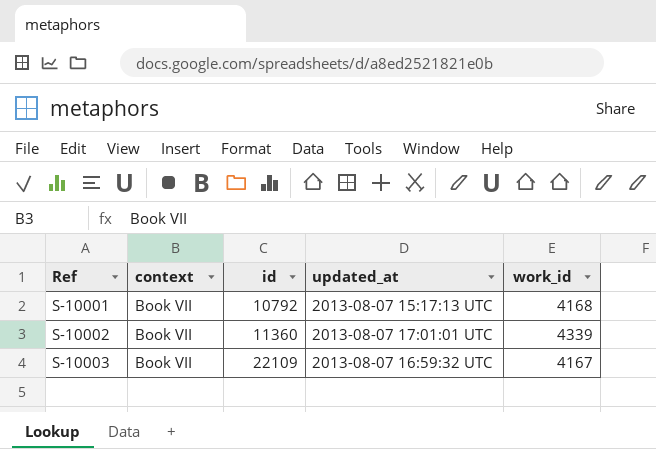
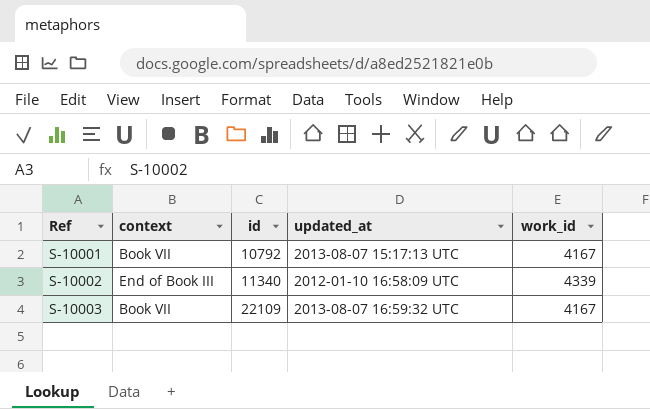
S-10001 | work_id: 4168 -> 4167
S-10002 | context: Book VII -> End of Book III
S-10002 | id: 11360 -> 11340
S-10002 | updated_at: 2013-08-07 17:01:01 UTC -> 2012-01-10 16:58:09 UTC

